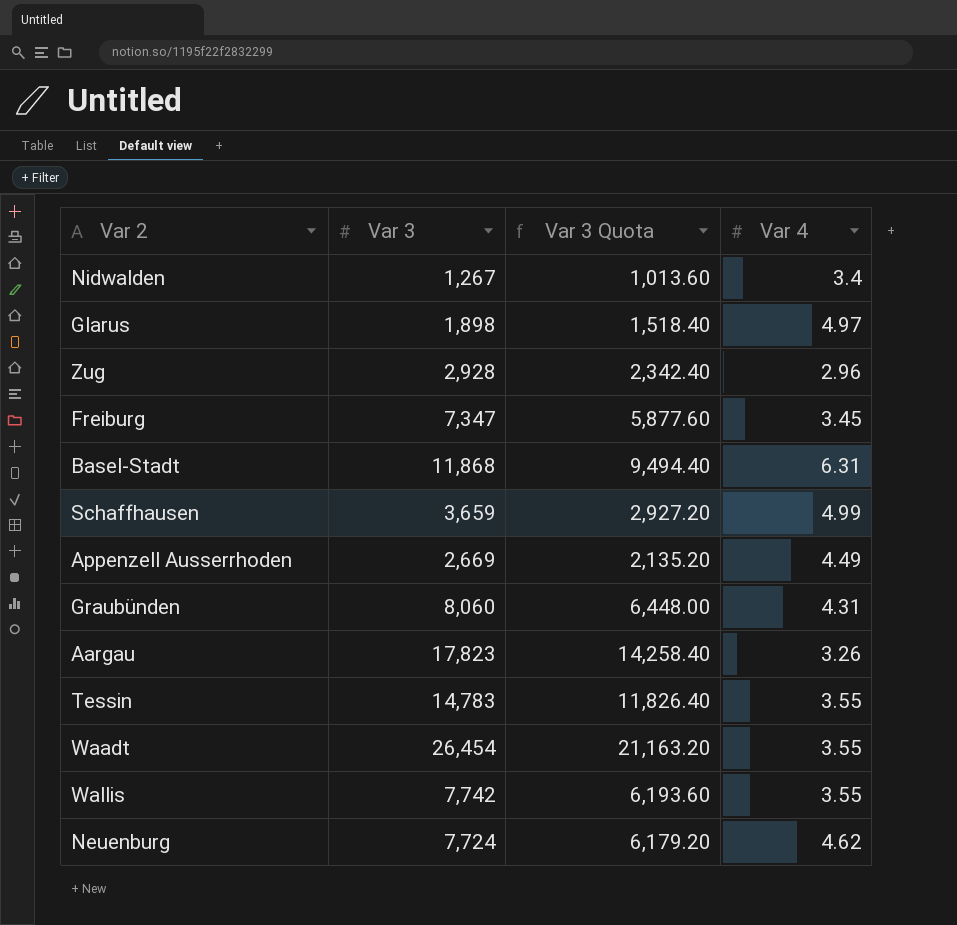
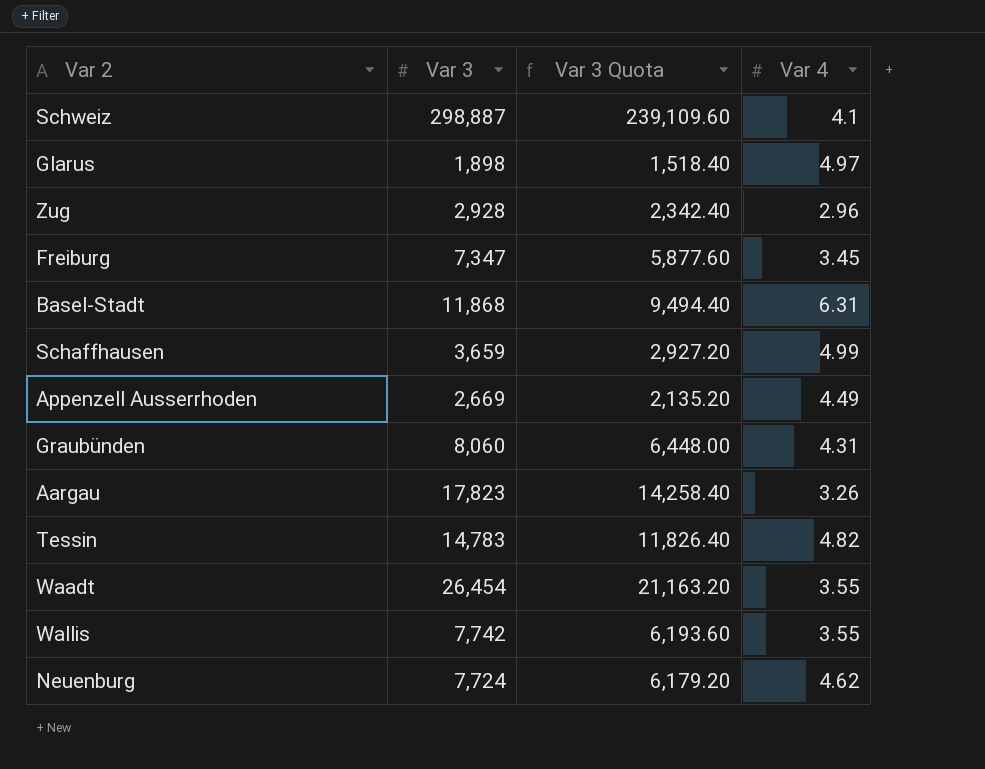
row Nidwalden: 1,267 | 1,013.60 | 3.4 -> none
row Schweiz: none -> 298,887 | 239,109.60 | 4.1
Tessin | Var 4: 3.55 -> 4.82

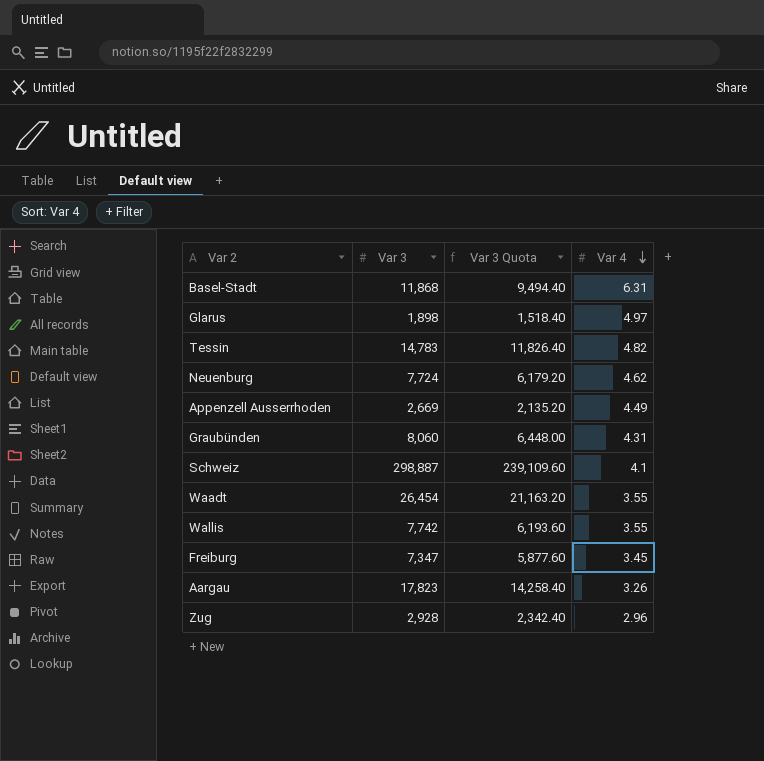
row order: none -> Var 4 descending
row Schaffhausen: 3,659 | 2,927.20 | 4.99 -> none

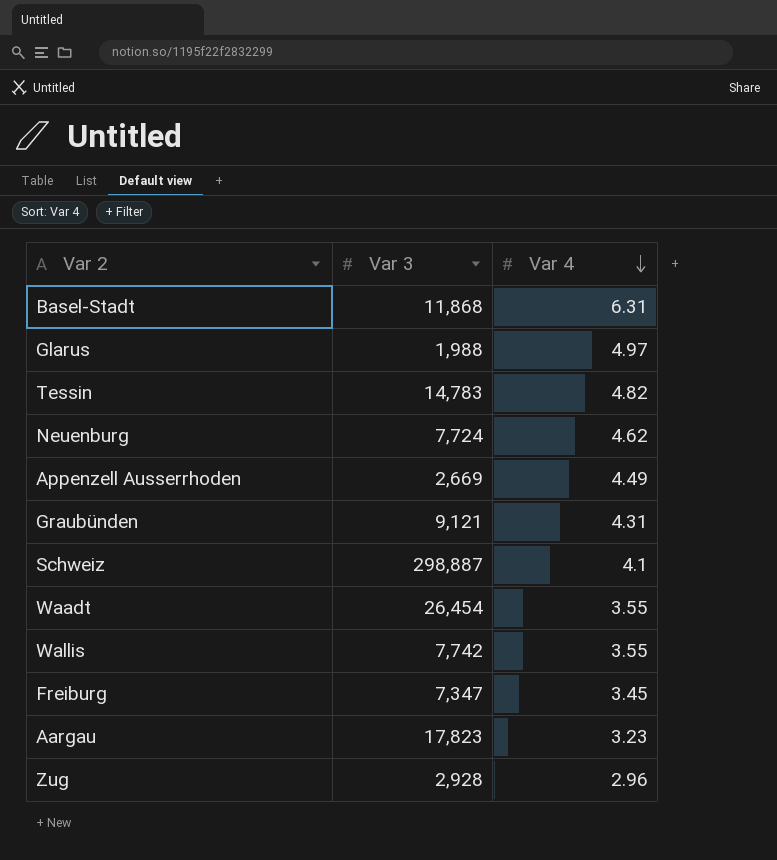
column Var 3 Quota | formula: [Var 3] * 0.8 -> none
Glarus | Var 3: 1,898 -> 1,988
Graubünden | Var 3: 8,060 -> 9,121
Aargau | Var 4: 3.26 -> 3.23

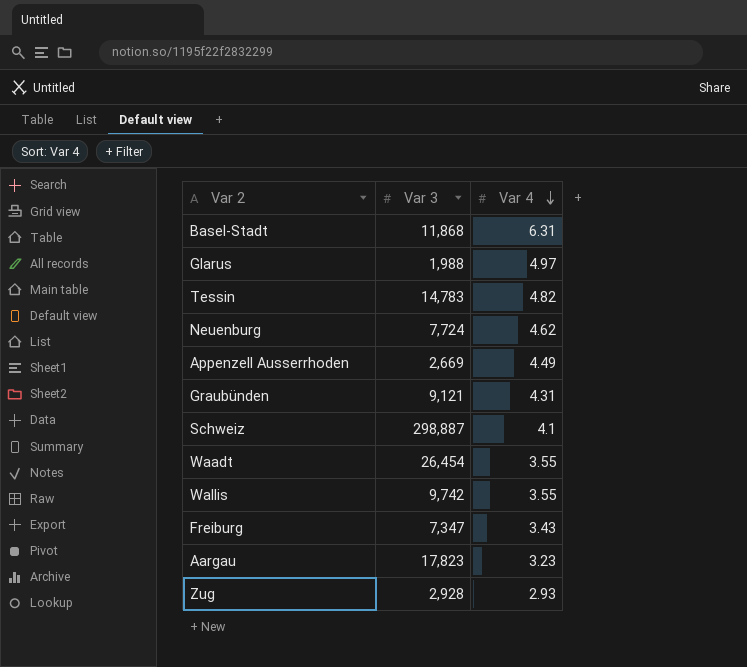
Wallis | Var 3: 7,742 -> 9,742
Freiburg | Var 4: 3.45 -> 3.43
Zug | Var 4: 2.96 -> 2.93

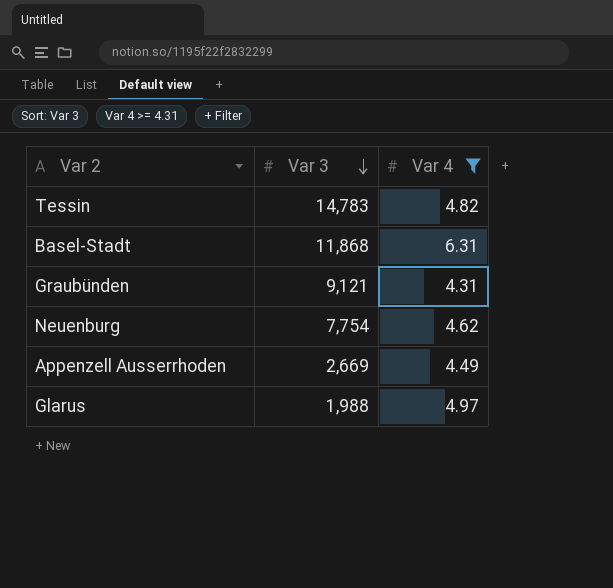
filter: none -> Var 4 >= 4.31
row order: Var 4 descending -> Var 3 descending
Neuenburg | Var 3: 7,724 -> 7,754

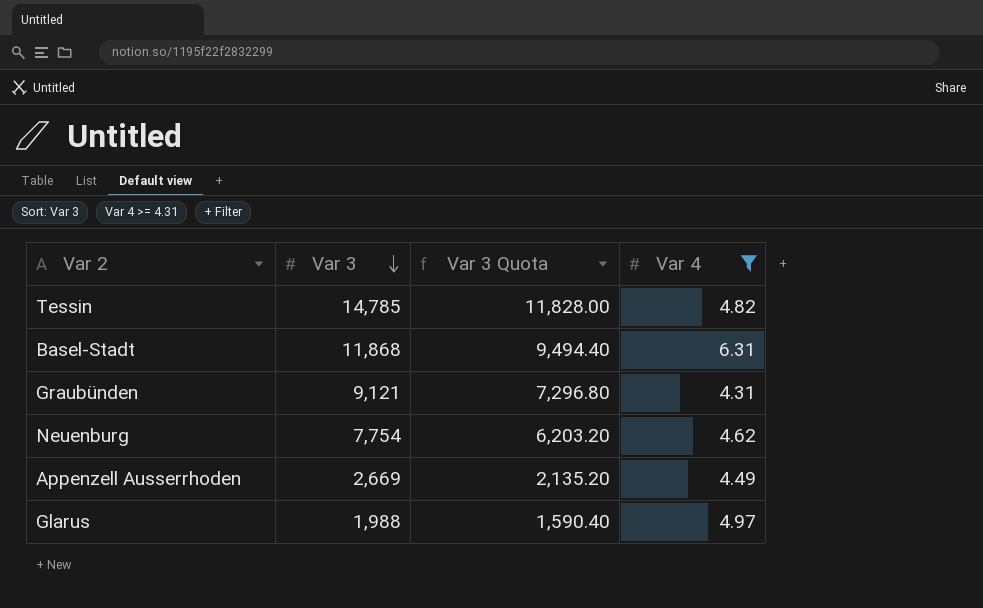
column Var 3 Quota | formula: none -> [Var 3] * 0.8
Tessin | Var 3: 14,783 -> 14,785

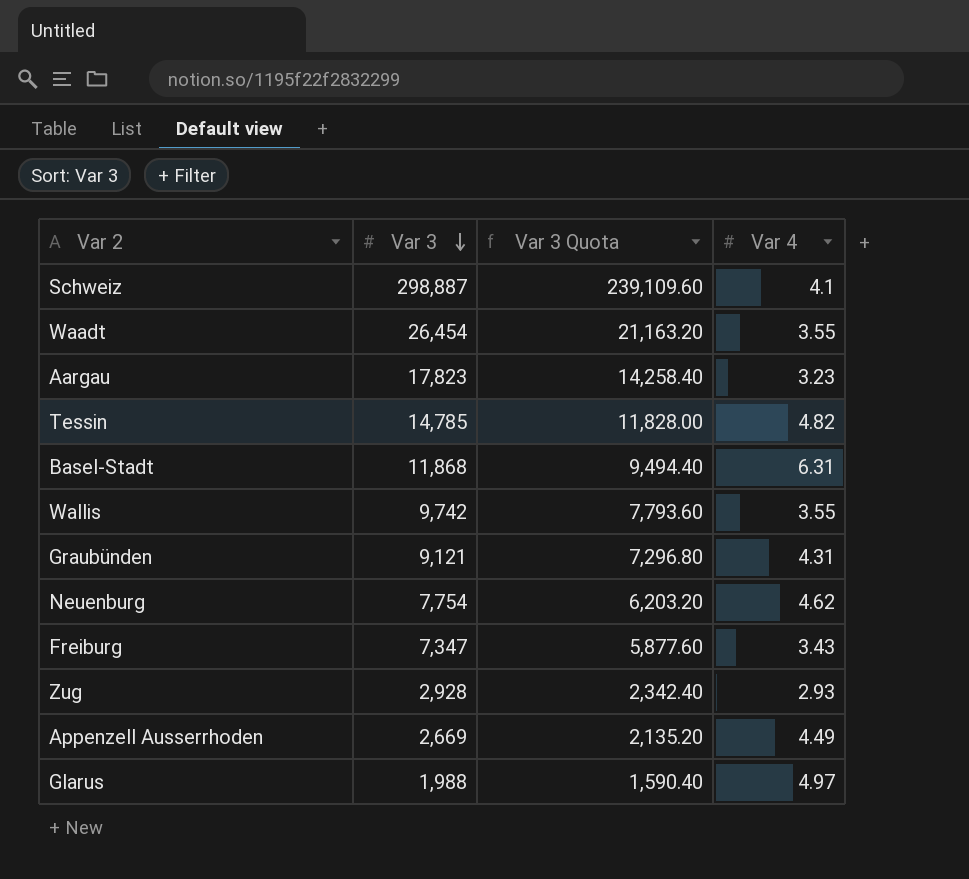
filter: Var 4 >= 4.31 -> none

